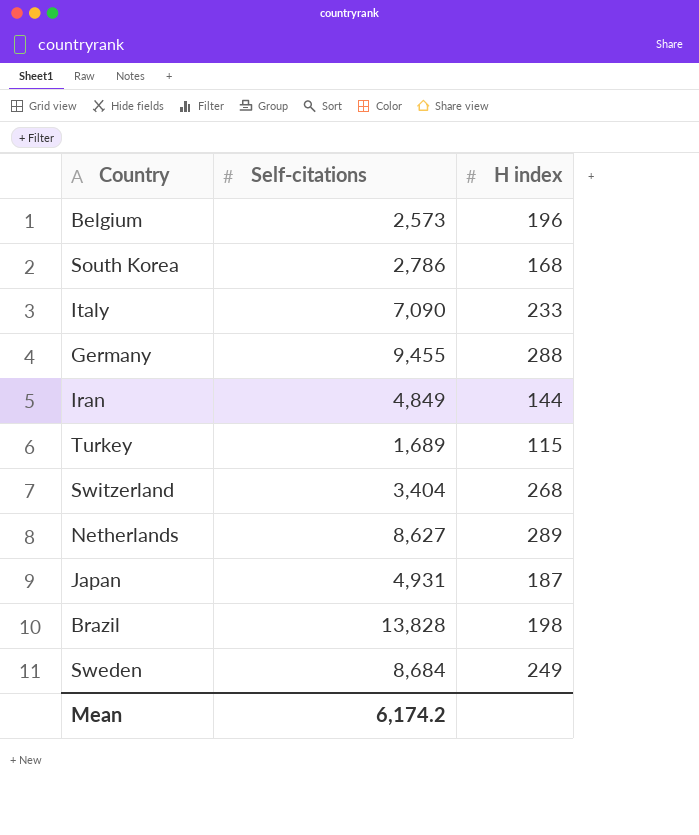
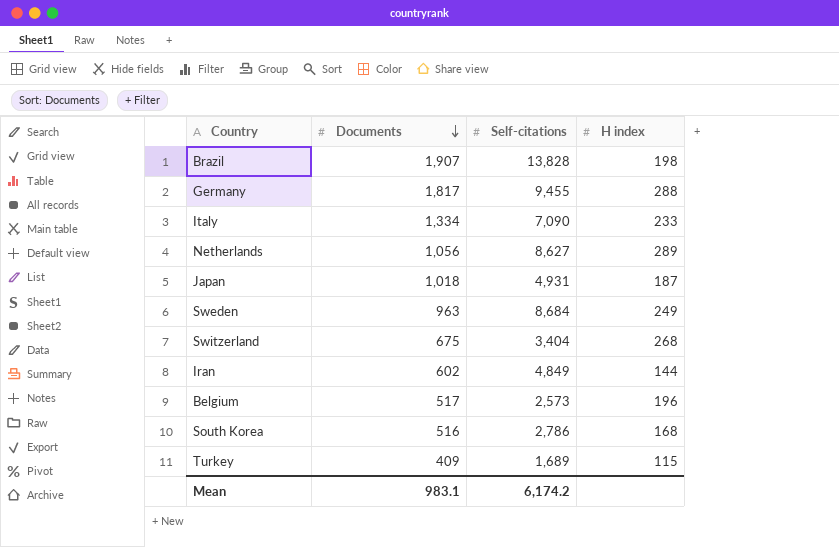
row order: none -> Documents descending
column Documents | position: none -> 2

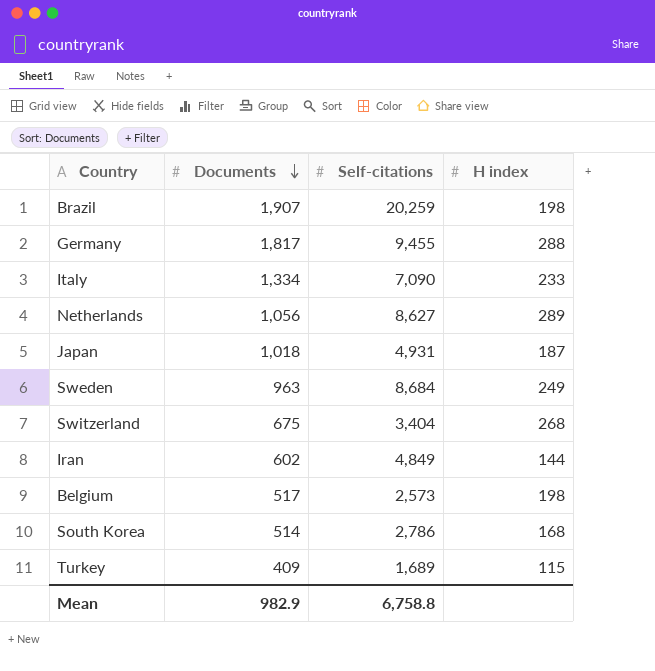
Brazil | Self-citations: 13,828 -> 20,259
Belgium | H index: 196 -> 198
South Korea | Documents: 516 -> 514
Mean | Documents: 983.1 -> 982.9
Mean | Self-citations: 6,174.2 -> 6,758.8

